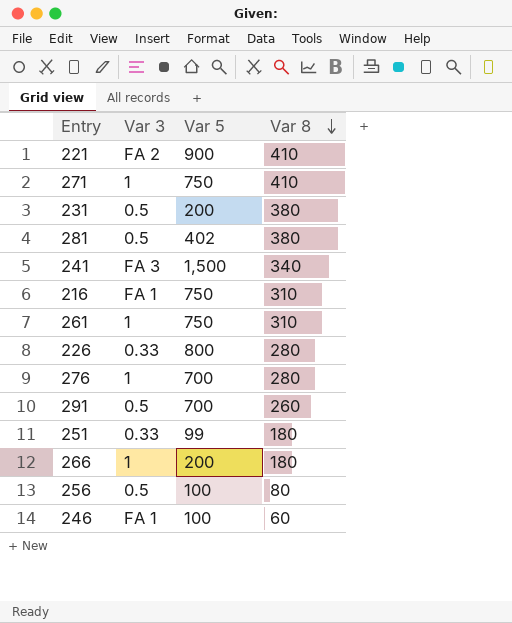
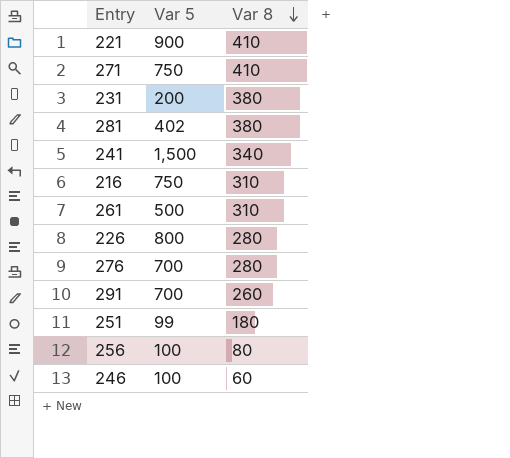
column Var 3 | position: 2 -> none
row 266: 1 | 200 | 180 -> none
261 | Var 5: 750 -> 500

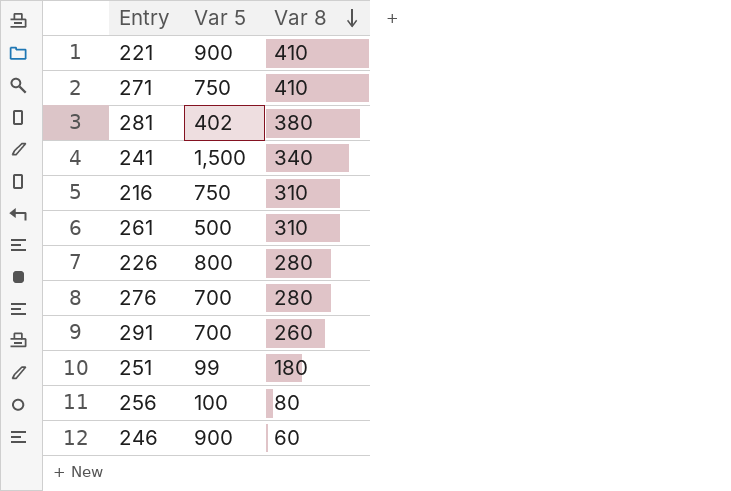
row 231: 200 | 380 -> none
246 | Var 5: 100 -> 900

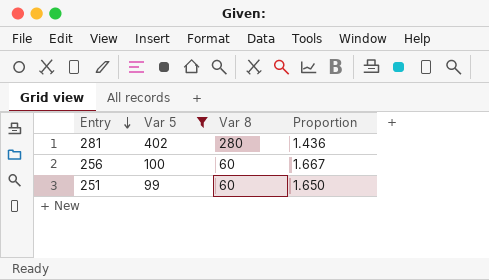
filter: none -> Var 5 <= 402
row order: Var 8 descending -> Entry descending
column Proportion | formula: none -> [Var 5] / [Var 8]
281 | Var 8: 380 -> 280
256 | Var 8: 80 -> 60
251 | Var 8: 180 -> 60

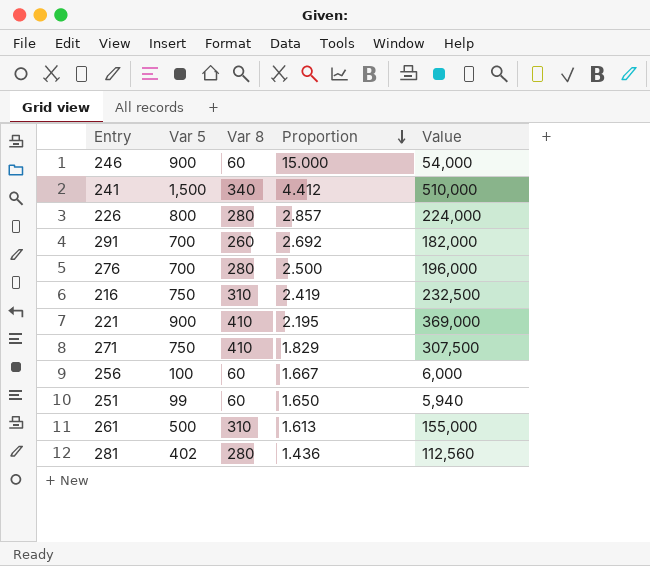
filter: Var 5 <= 402 -> none
row order: Entry descending -> Proportion descending
column Value | formula: none -> [Var 5] * [Var 8]

